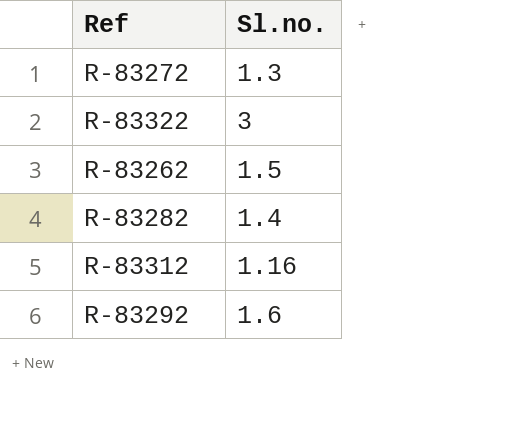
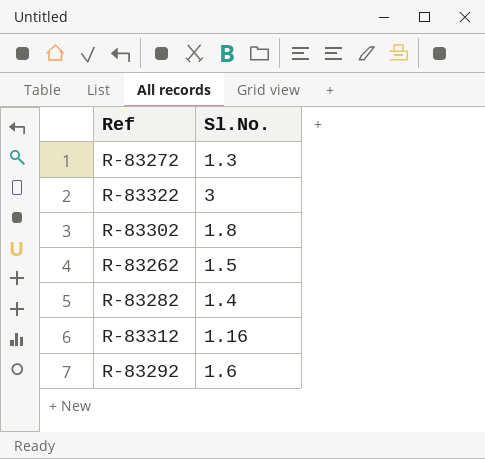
column name: Sl.no. -> Sl.No.
row R-83302: none -> 1.8

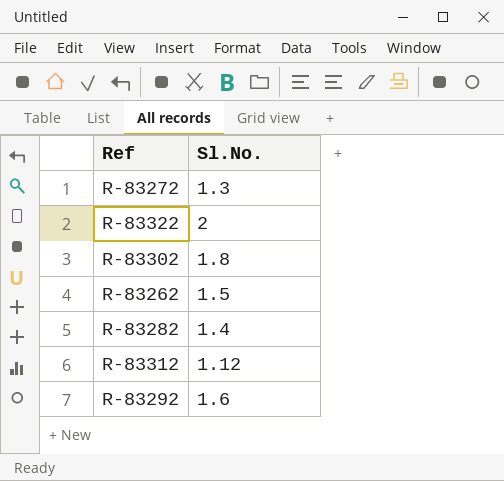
R-83322 | Sl.No.: 3 -> 2
R-83312 | Sl.No.: 1.16 -> 1.12

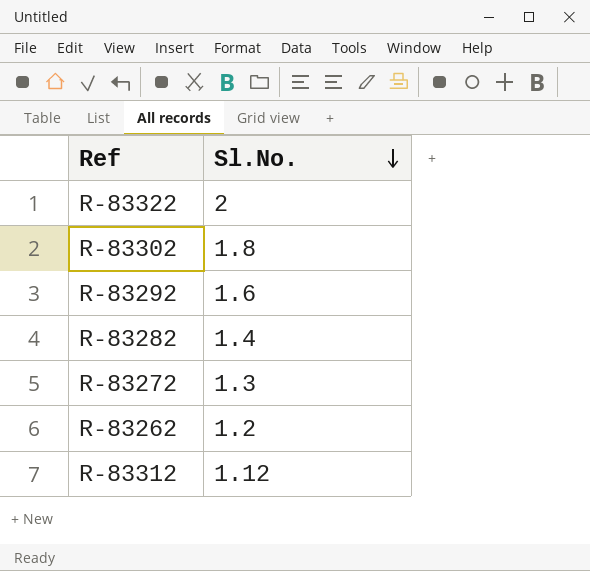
row order: none -> Sl.No. descending
R-83262 | Sl.No.: 1.5 -> 1.2

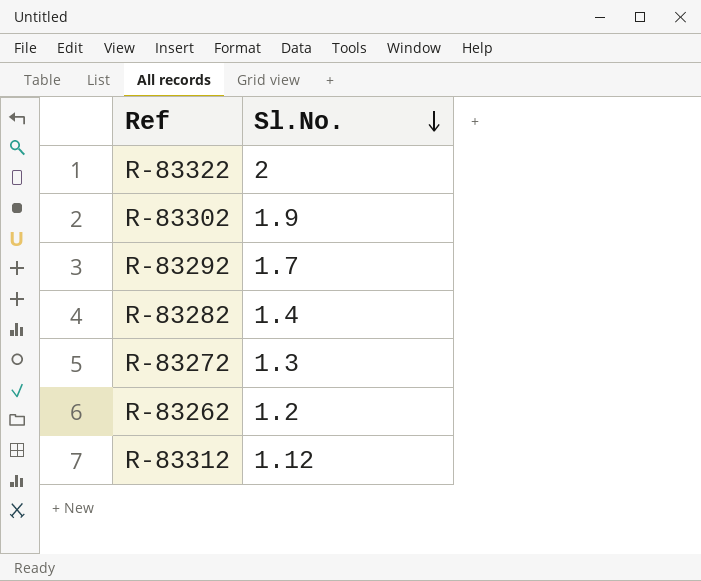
R-83302 | Sl.No.: 1.8 -> 1.9
R-83292 | Sl.No.: 1.6 -> 1.7

